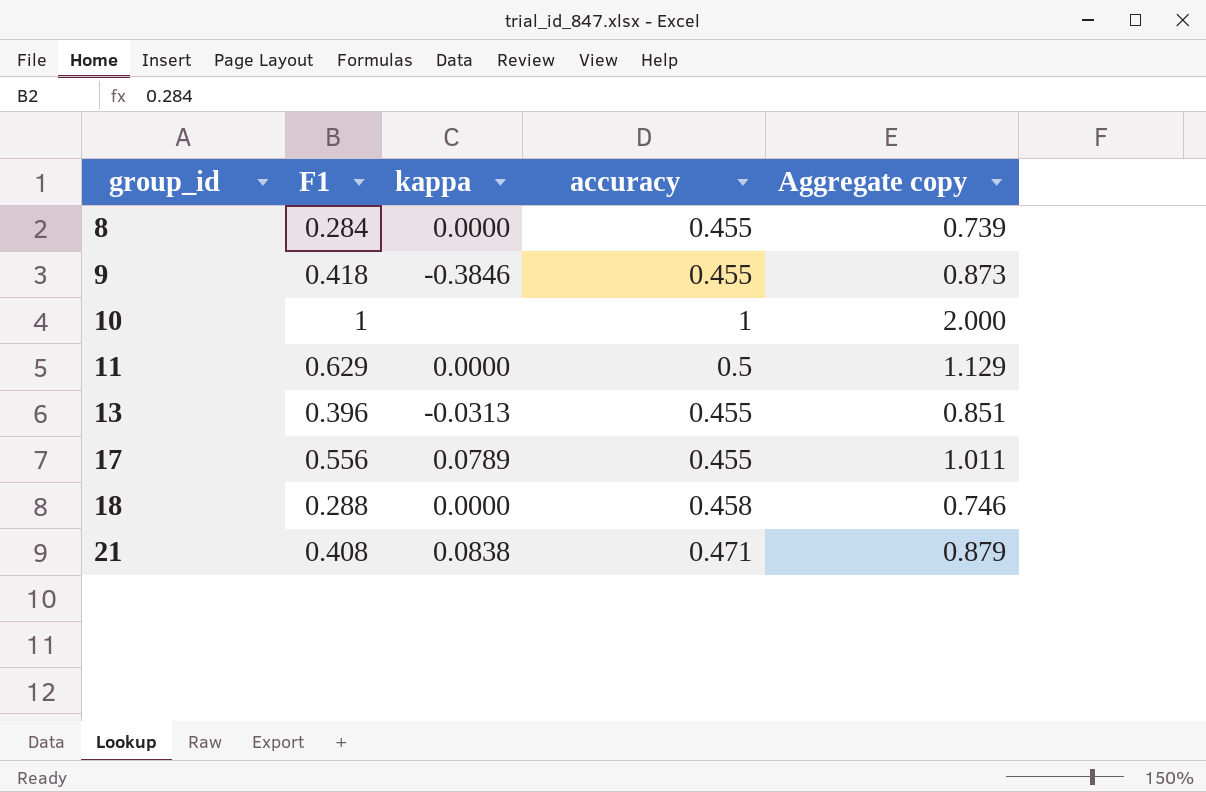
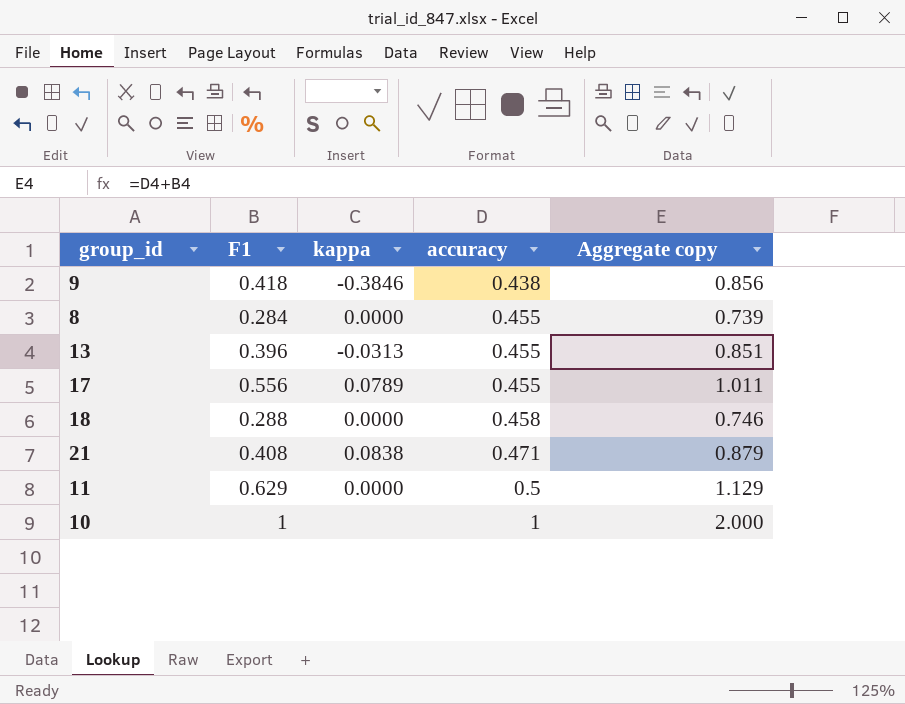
row order: group_id ascending -> accuracy ascending
9 | accuracy: 0.455 -> 0.438
9 | Aggregate copy: 0.873 -> 0.856

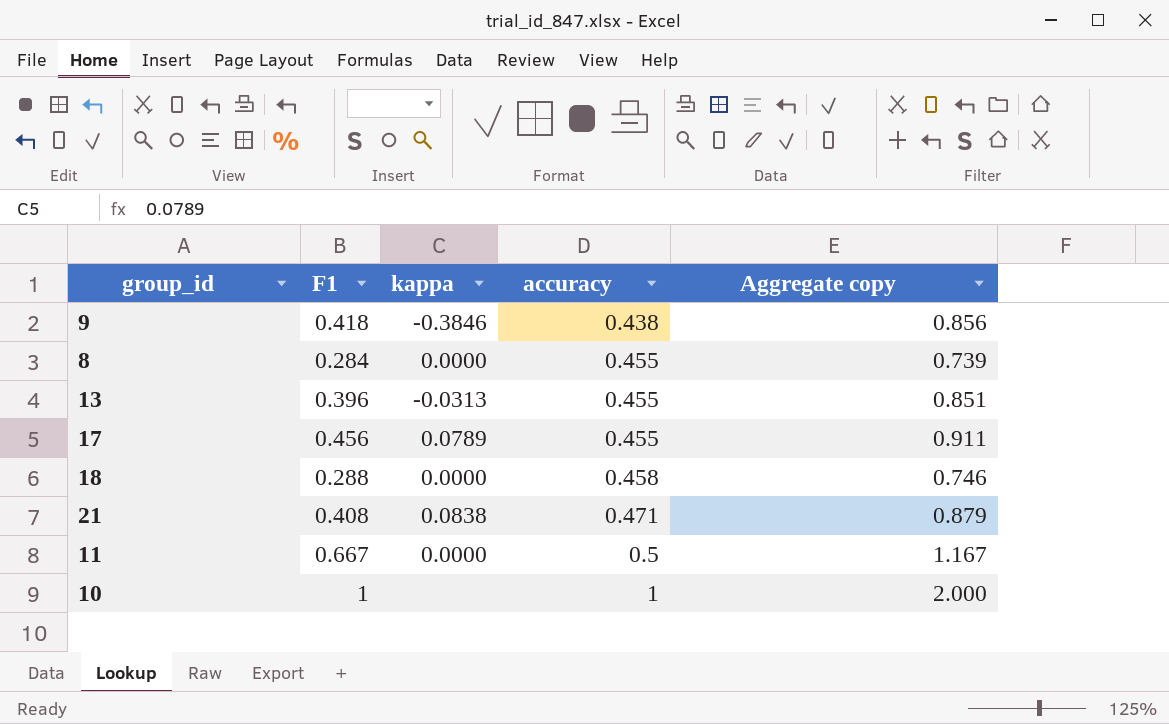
17 | F1: 0.556 -> 0.456
17 | Aggregate copy: 1.011 -> 0.911
11 | F1: 0.629 -> 0.667
11 | Aggregate copy: 1.129 -> 1.167

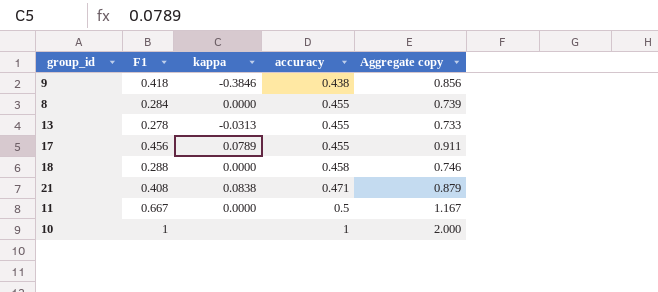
13 | F1: 0.396 -> 0.278
13 | Aggregate copy: 0.851 -> 0.733

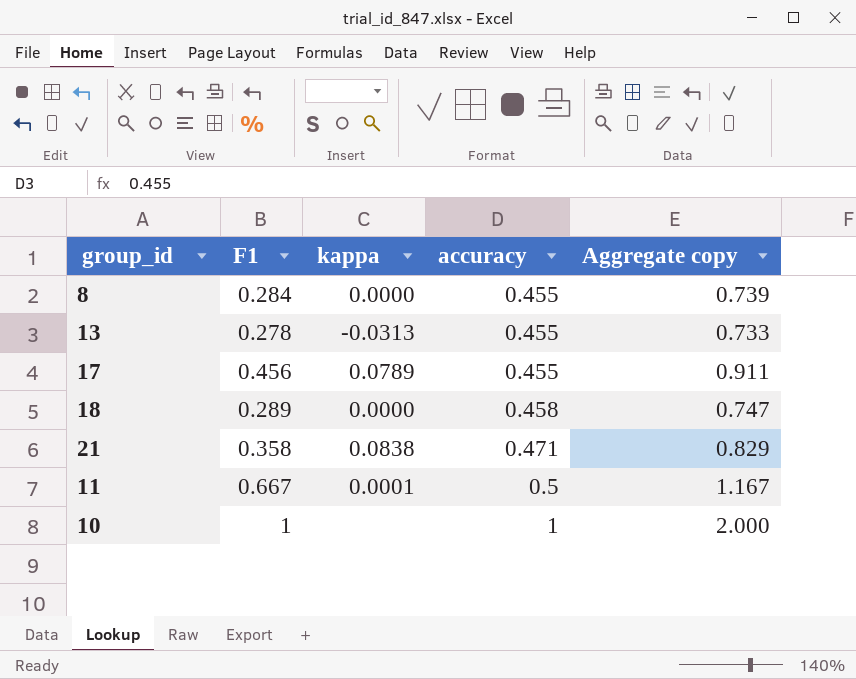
row 9: 0.418 | -0.3846 | 0.438 | 0.856 -> none
18 | F1: 0.288 -> 0.289
18 | Aggregate copy: 0.746 -> 0.747
21 | F1: 0.408 -> 0.358
21 | Aggregate copy: 0.879 -> 0.829
11 | kappa: 0.0000 -> 0.0001

